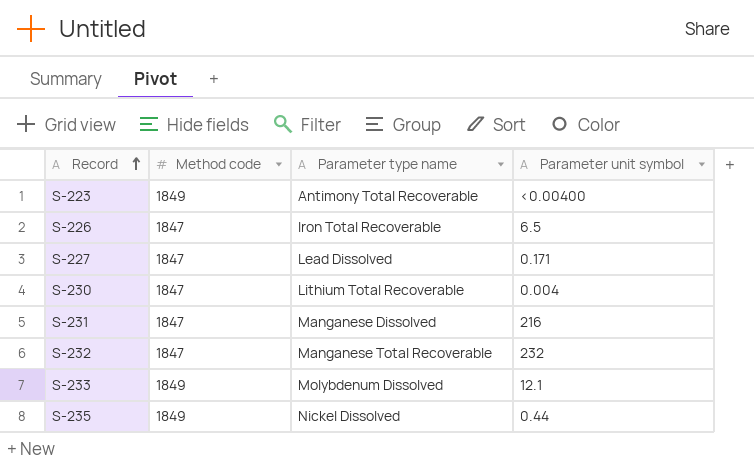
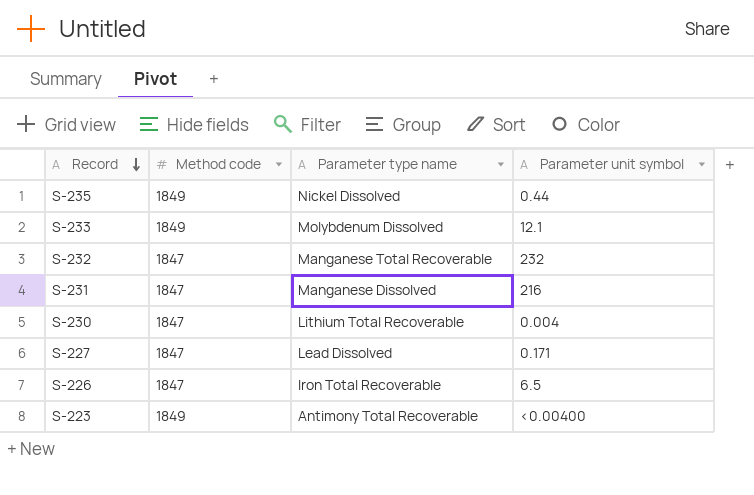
row order: Record ascending -> Record descending

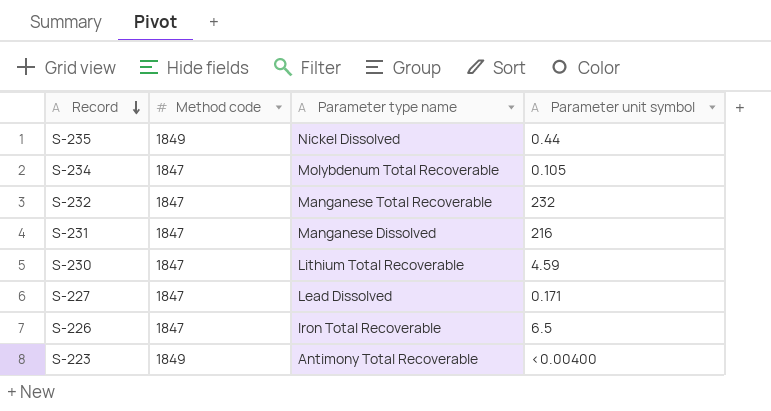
row S-233: 1849 | Molybdenum Dissolved | 12.1 -> none
row S-234: none -> 1847 | Molybdenum Total Recoverable | 0.105
S-230 | Parameter unit symbol: 0.004 -> 4.59

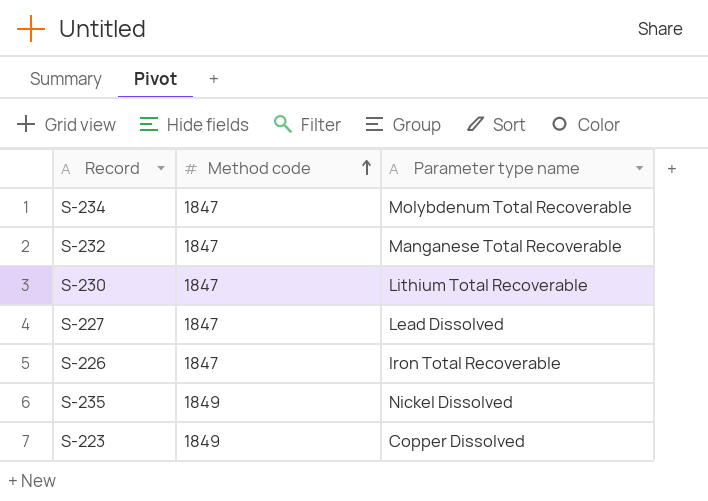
row order: Record descending -> Method code ascending
column Parameter unit symbol | position: 4 -> none
row S-231: 1847 | Manganese Dissolved | 216 -> none
S-223 | Parameter type name: Antimony Total Recoverable -> Copper Dissolved

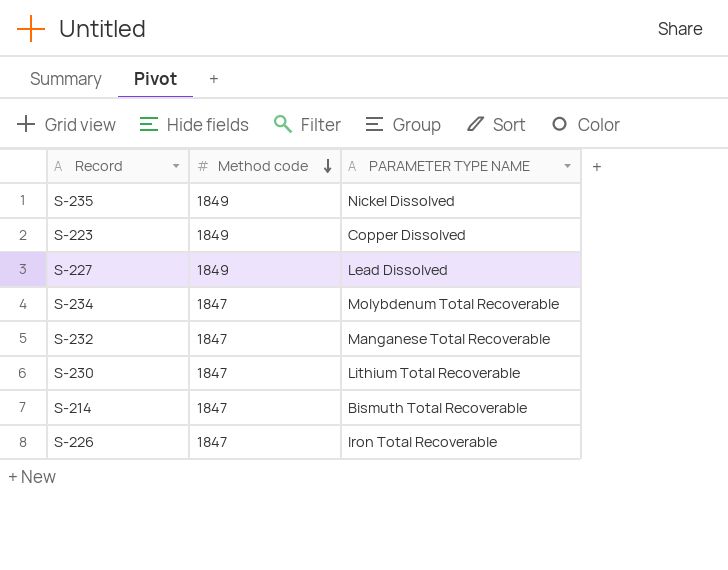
row order: Method code ascending -> Method code descending
column name: Parameter type name -> PARAMETER TYPE NAME
S-227 | Method code: 1847 -> 1849
row S-214: none -> 1847 | Bismuth Total Recoverable

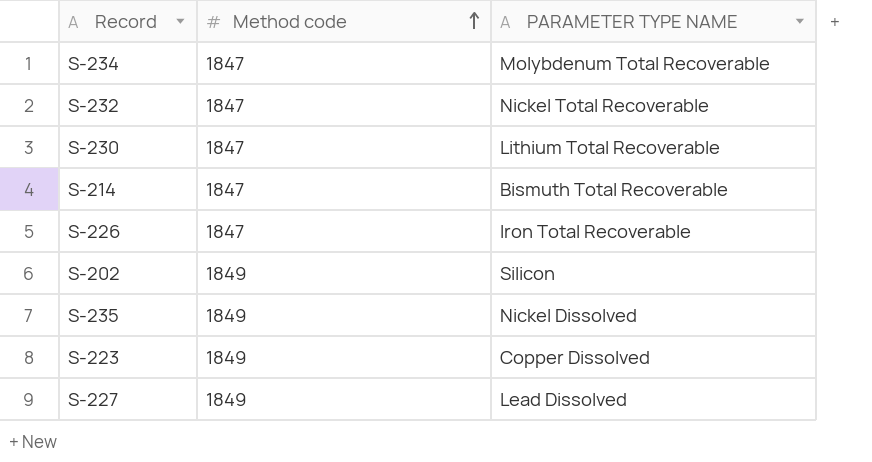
row order: Method code descending -> Method code ascending
S-232 | PARAMETER TYPE NAME: Manganese Total Recoverable -> Nickel Total Recoverable
row S-202: none -> 1849 | Silicon

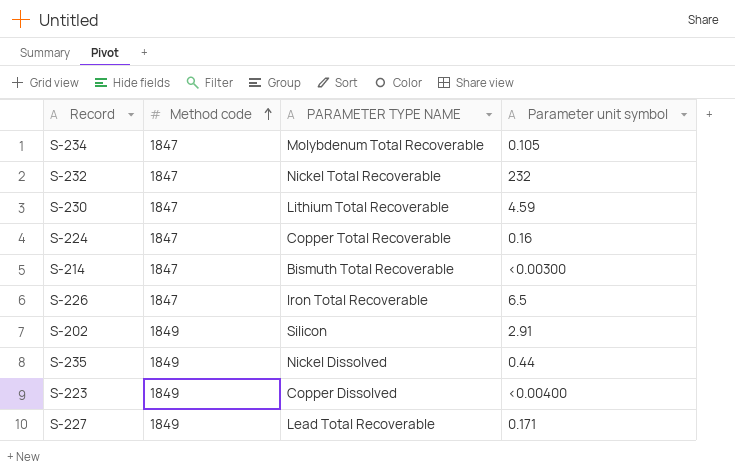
column Parameter unit symbol | position: none -> 4
row S-224: none -> 1847 | Copper Total Recoverable | 0.16
S-227 | PARAMETER TYPE NAME: Lead Dissolved -> Lead Total Recoverable

